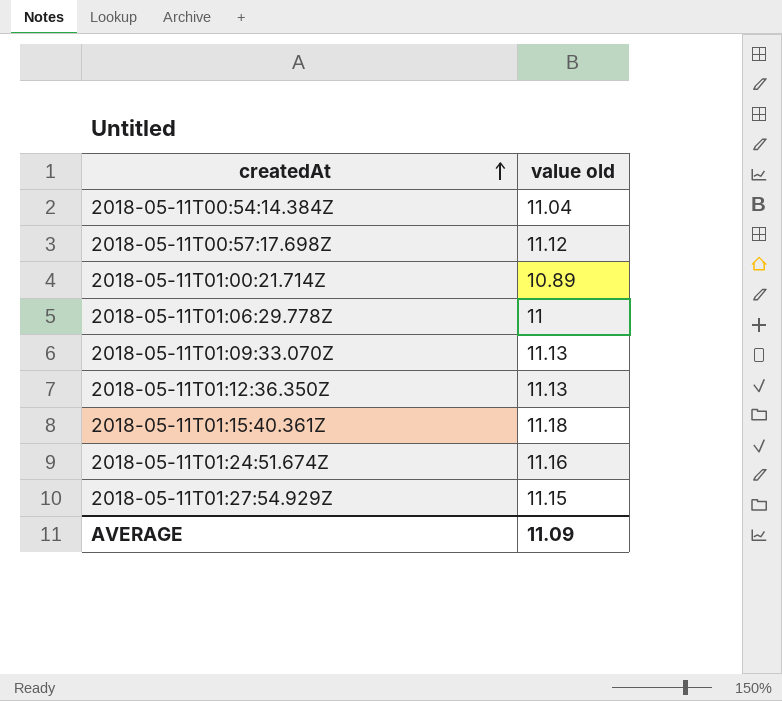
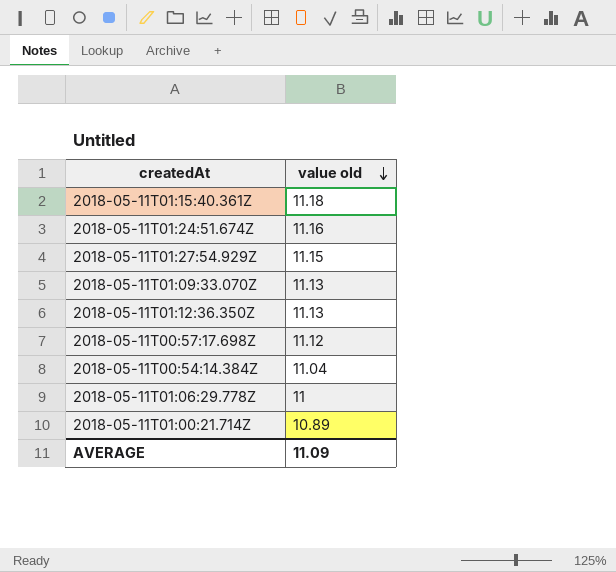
row order: createdAt ascending -> value old descending

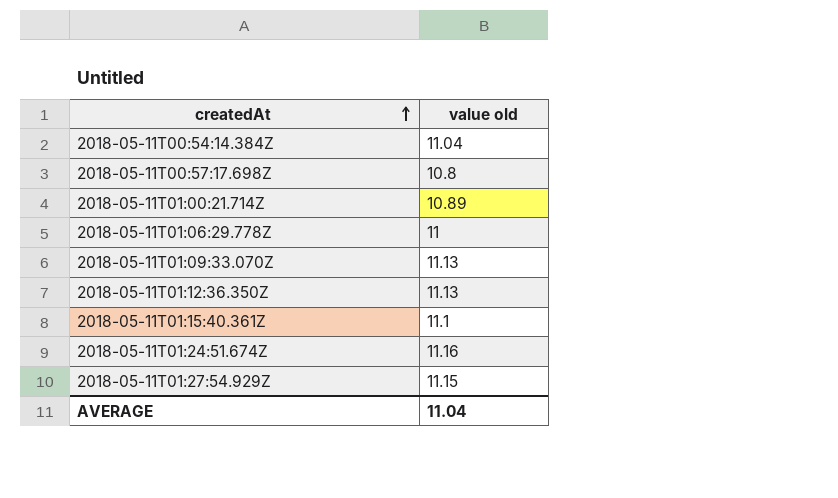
row order: value old descending -> createdAt ascending
2018-05-11T00:57:17.698Z | value old: 11.12 -> 10.8
2018-05-11T01:15:40.361Z | value old: 11.18 -> 11.1
AVERAGE | value old: 11.09 -> 11.04

